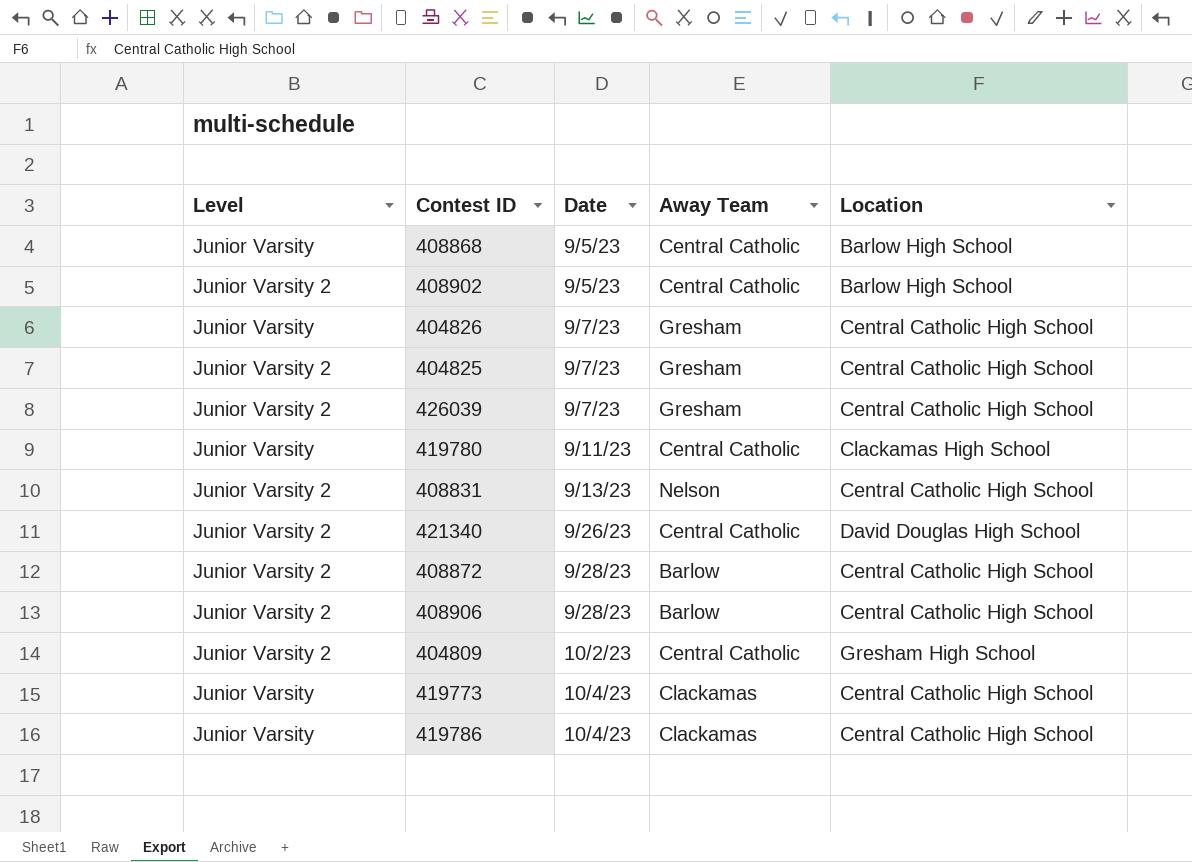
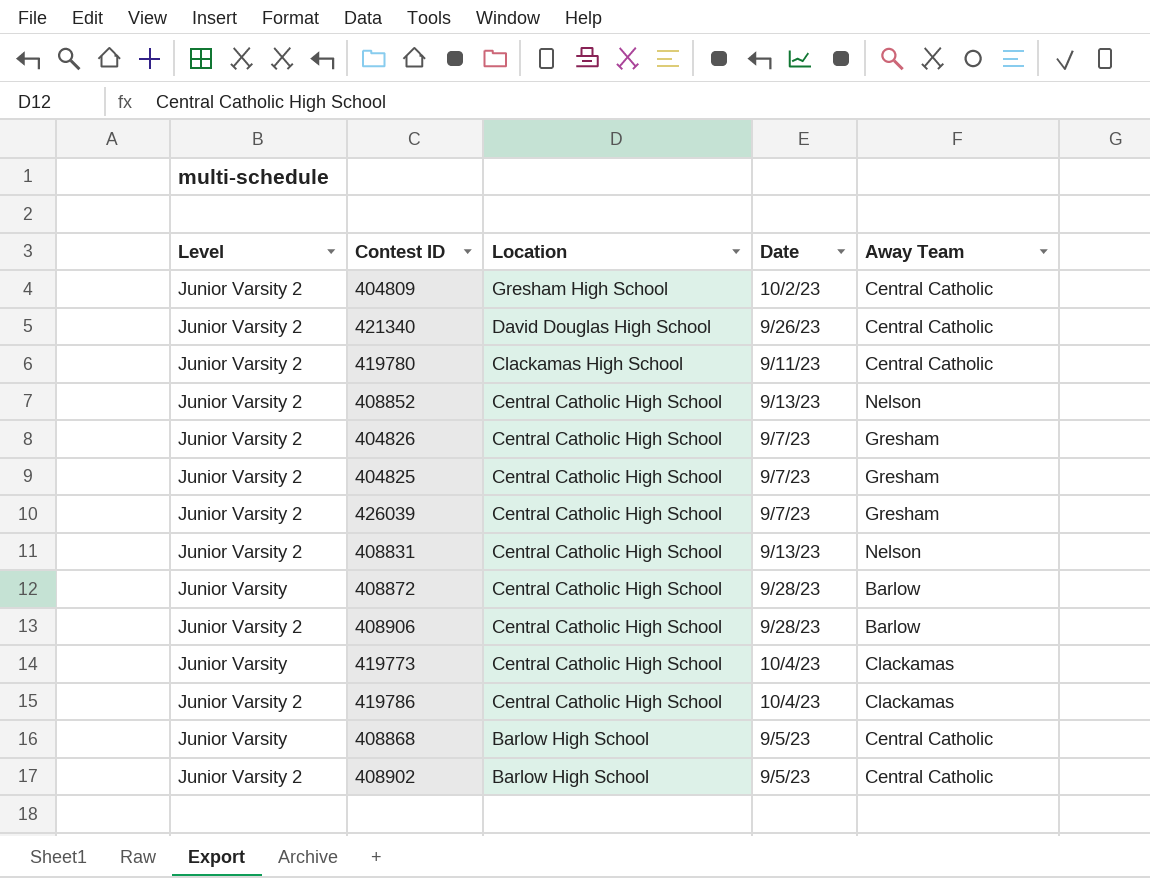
row order: Date ascending -> Location descending
column Location | position: 5 -> 3
419780 | Level: Junior Varsity -> Junior Varsity 2
row 408852: none -> Junior Varsity 2 | Central Catholic High School | 9/13/23 | Nelson
404826 | Level: Junior Varsity -> Junior Varsity 2
408872 | Level: Junior Varsity 2 -> Junior Varsity
419786 | Level: Junior Varsity -> Junior Varsity 2

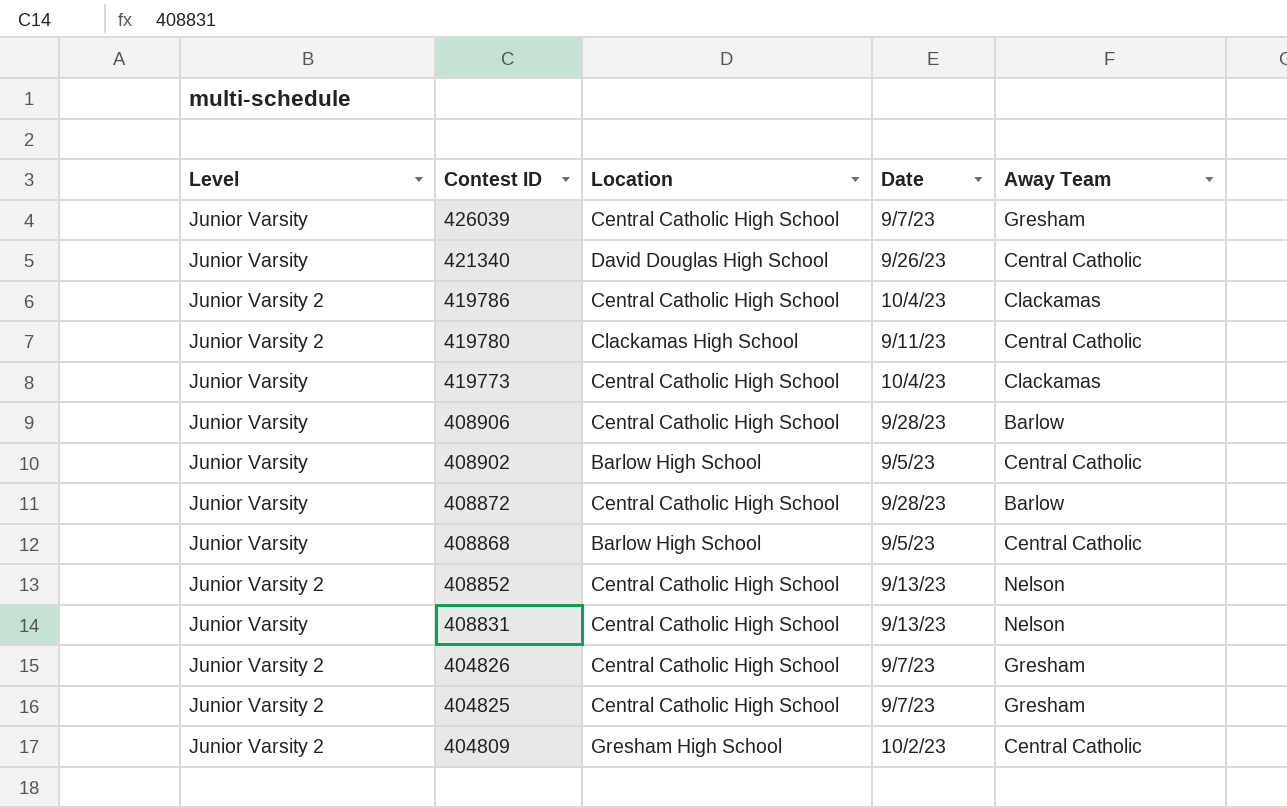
row order: Location descending -> Contest ID descending
426039 | Level: Junior Varsity 2 -> Junior Varsity
421340 | Level: Junior Varsity 2 -> Junior Varsity
408906 | Level: Junior Varsity 2 -> Junior Varsity
408902 | Level: Junior Varsity 2 -> Junior Varsity
408831 | Level: Junior Varsity 2 -> Junior Varsity

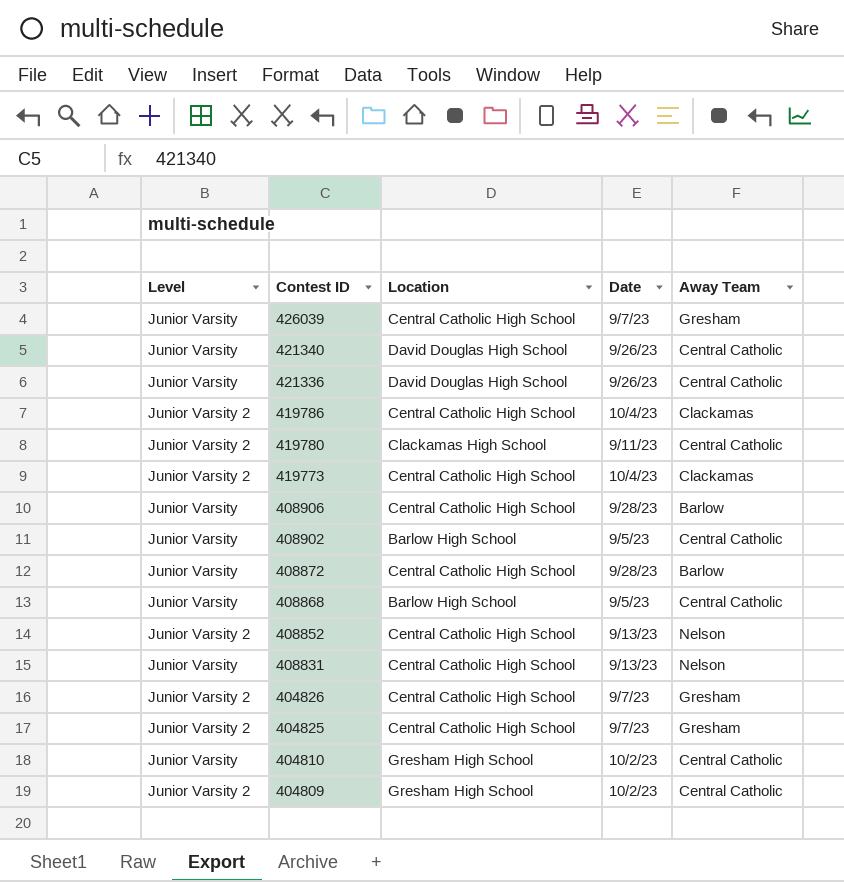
row 421336: none -> Junior Varsity | David Douglas High School | 9/26/23 | Central Catholic
419773 | Level: Junior Varsity -> Junior Varsity 2
row 404810: none -> Junior Varsity | Gresham High School | 10/2/23 | Central Catholic

